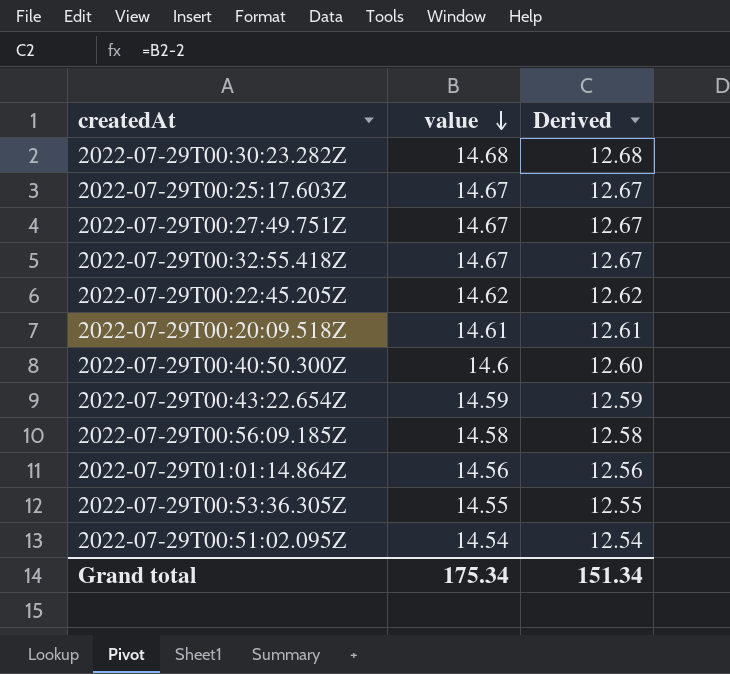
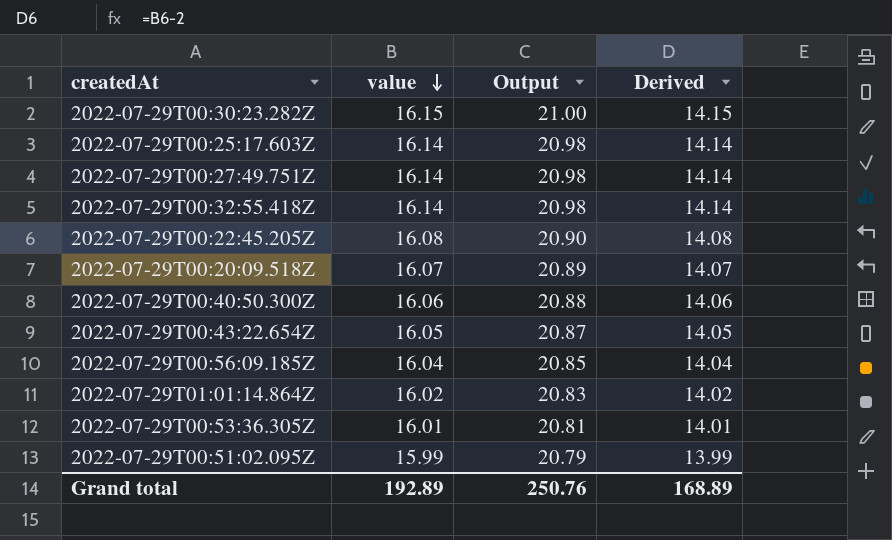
column Output | formula: none -> [value] * 1.3
2022-07-29T00:30:23.282Z | value: 14.68 -> 16.15
2022-07-29T00:30:23.282Z | Derived: 12.68 -> 14.15
2022-07-29T00:25:17.603Z | value: 14.67 -> 16.14
2022-07-29T00:25:17.603Z | Derived: 12.67 -> 14.14
2022-07-29T00:27:49.751Z | value: 14.67 -> 16.14
2022-07-29T00:27:49.751Z | Derived: 12.67 -> 14.14
2022-07-29T00:32:55.418Z | value: 14.67 -> 16.14
2022-07-29T00:32:55.418Z | Derived: 12.67 -> 14.14
2022-07-29T00:22:45.205Z | value: 14.62 -> 16.08
2022-07-29T00:22:45.205Z | Derived: 12.62 -> 14.08
2022-07-29T00:20:09.518Z | value: 14.61 -> 16.07
2022-07-29T00:20:09.518Z | Derived: 12.61 -> 14.07
2022-07-29T00:40:50.300Z | value: 14.6 -> 16.06
2022-07-29T00:40:50.300Z | Derived: 12.60 -> 14.06
2022-07-29T00:43:22.654Z | value: 14.59 -> 16.05
2022-07-29T00:43:22.654Z | Derived: 12.59 -> 14.05
2022-07-29T00:56:09.185Z | value: 14.58 -> 16.04
2022-07-29T00:56:09.185Z | Derived: 12.58 -> 14.04
2022-07-29T01:01:14.864Z | value: 14.56 -> 16.02
2022-07-29T01:01:14.864Z | Derived: 12.56 -> 14.02
2022-07-29T00:53:36.305Z | value: 14.55 -> 16.01
2022-07-29T00:53:36.305Z | Derived: 12.55 -> 14.01
2022-07-29T00:51:02.095Z | value: 14.54 -> 15.99
2022-07-29T00:51:02.095Z | Derived: 12.54 -> 13.99
Grand total | value: 175.34 -> 192.89
Grand total | Derived: 151.34 -> 168.89

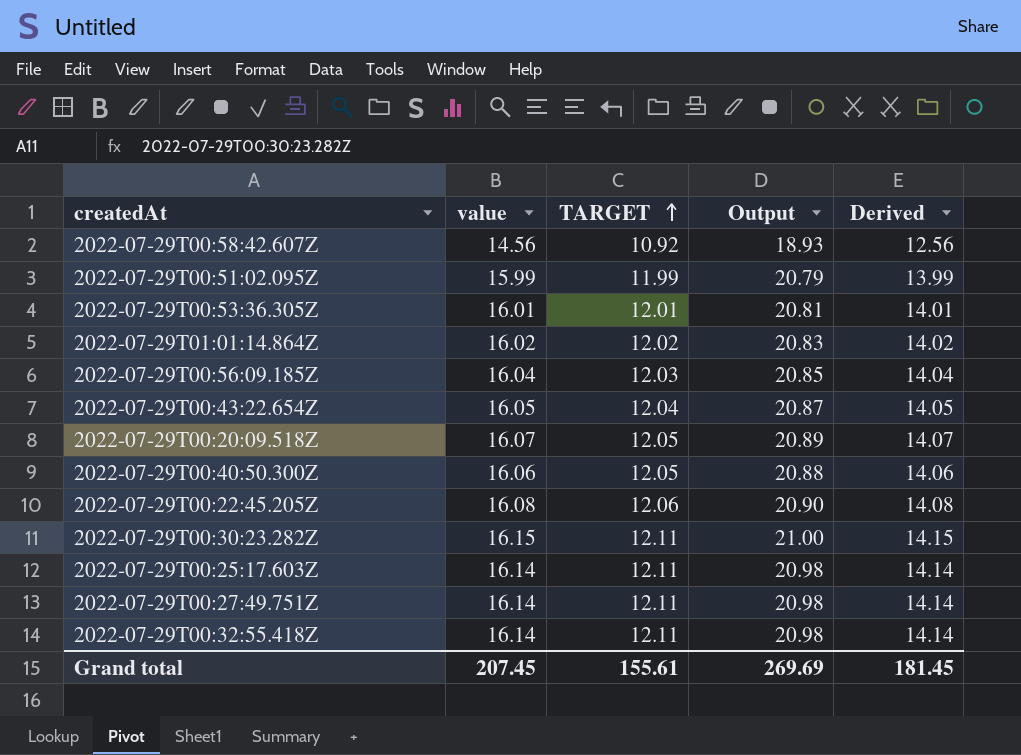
row order: value descending -> TARGET ascending
column TARGET | formula: none -> [value] * 0.75
row 2022-07-29T00:58:42.607Z: none -> 14.56 | 10.92 | 18.93 | 12.56
Grand total | value: 192.89 -> 207.45
Grand total | Output: 250.76 -> 269.69
Grand total | Derived: 168.89 -> 181.45

